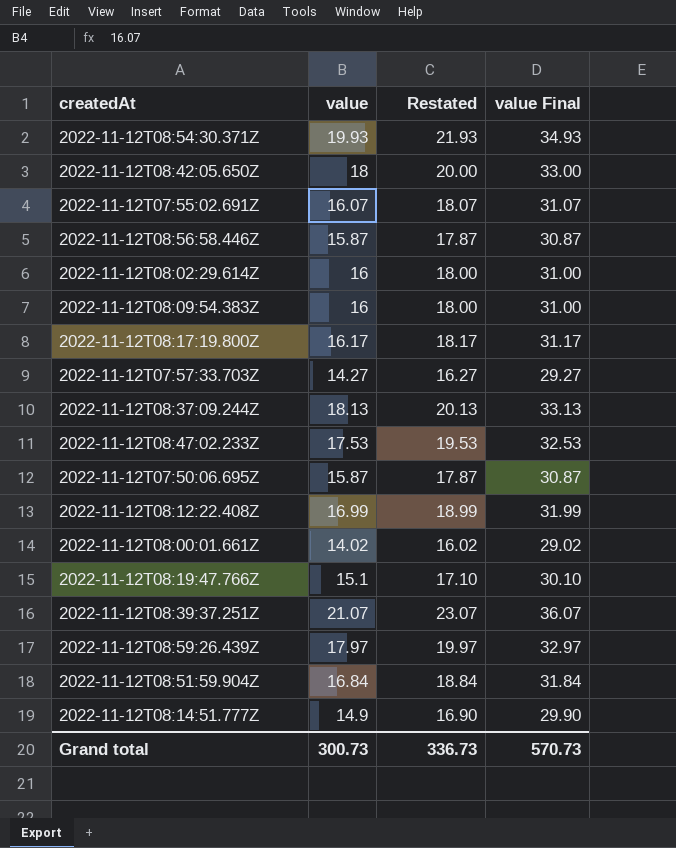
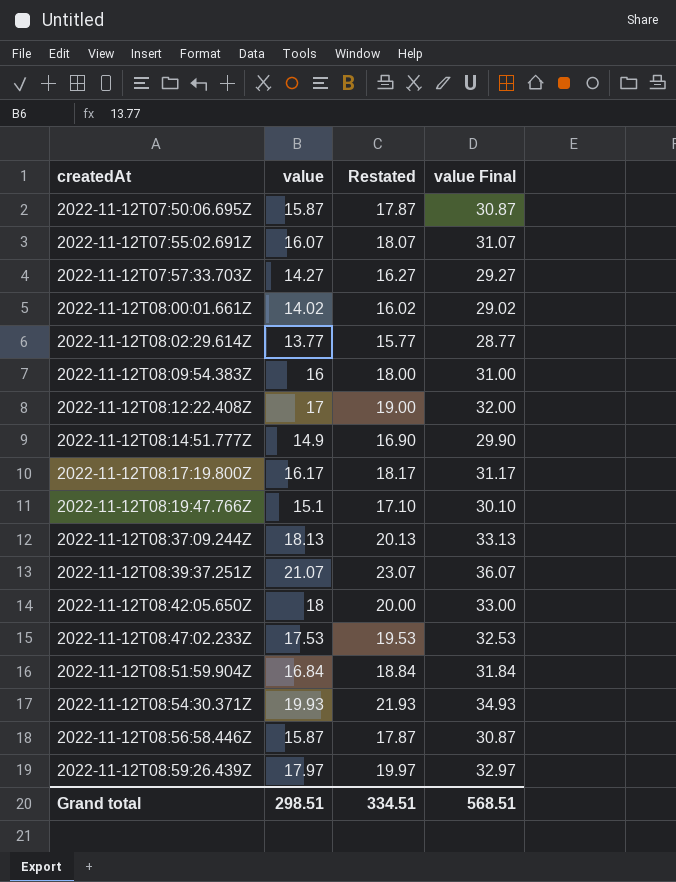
row order: none -> createdAt ascending
2022-11-12T08:02:29.614Z | value: 16 -> 13.77
2022-11-12T08:02:29.614Z | Restated: 18.00 -> 15.77
2022-11-12T08:02:29.614Z | value Final: 31.00 -> 28.77
2022-11-12T08:12:22.408Z | value: 16.99 -> 17
2022-11-12T08:12:22.408Z | Restated: 18.99 -> 19.00
2022-11-12T08:12:22.408Z | value Final: 31.99 -> 32.00
Grand total | value: 300.73 -> 298.51
Grand total | Restated: 336.73 -> 334.51
Grand total | value Final: 570.73 -> 568.51

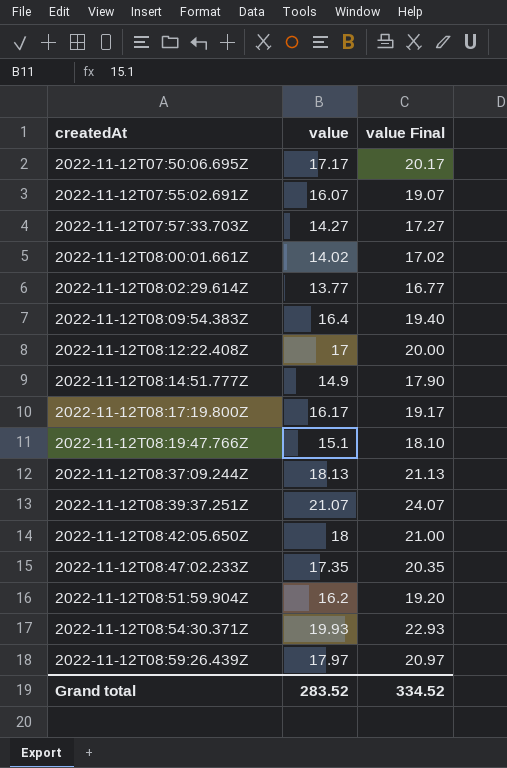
column Restated | formula: [value] + 2 -> none
column value Final | formula: [value] + 15 -> [value] + 3
row 2022-11-12T08:56:58.446Z: 15.87 | 17.87 | 30.87 -> none
2022-11-12T07:50:06.695Z | value: 15.87 -> 17.17
2022-11-12T08:09:54.383Z | value: 16 -> 16.4
2022-11-12T08:47:02.233Z | value: 17.53 -> 17.35
2022-11-12T08:51:59.904Z | value: 16.84 -> 16.2
Grand total | value: 298.51 -> 283.52
Grand total | value Final: 568.51 -> 334.52

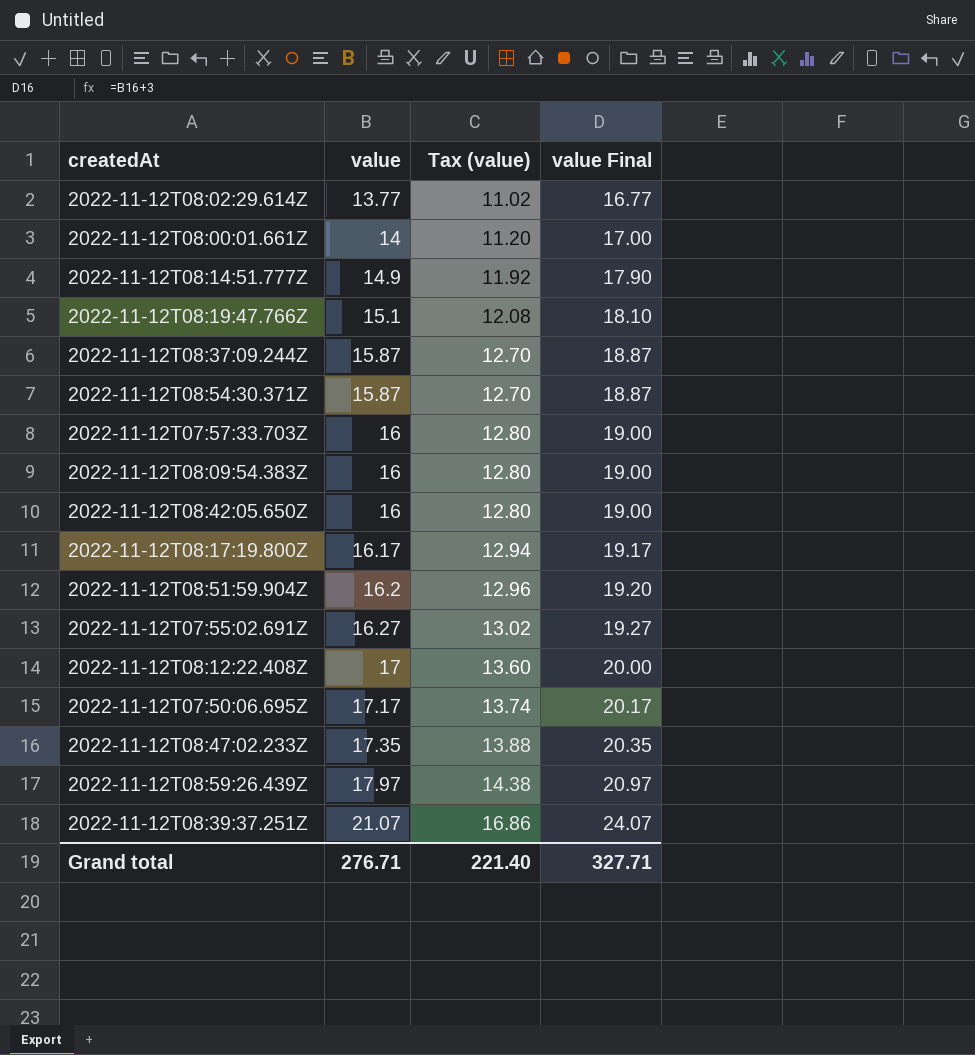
row order: createdAt ascending -> value ascending
column Tax (value) | formula: none -> [value] * 0.8
2022-11-12T08:00:01.661Z | value: 14.02 -> 14
2022-11-12T08:00:01.661Z | value Final: 17.02 -> 17.00
2022-11-12T08:37:09.244Z | value: 18.13 -> 15.87
2022-11-12T08:37:09.244Z | value Final: 21.13 -> 18.87
2022-11-12T08:54:30.371Z | value: 19.93 -> 15.87
2022-11-12T08:54:30.371Z | value Final: 22.93 -> 18.87
2022-11-12T07:57:33.703Z | value: 14.27 -> 16
2022-11-12T07:57:33.703Z | value Final: 17.27 -> 19.00
2022-11-12T08:09:54.383Z | value: 16.4 -> 16
2022-11-12T08:09:54.383Z | value Final: 19.40 -> 19.00
2022-11-12T08:42:05.650Z | value: 18 -> 16
2022-11-12T08:42:05.650Z | value Final: 21.00 -> 19.00
2022-11-12T07:55:02.691Z | value: 16.07 -> 16.27
2022-11-12T07:55:02.691Z | value Final: 19.07 -> 19.27
Grand total | value: 283.52 -> 276.71
Grand total | value Final: 334.52 -> 327.71

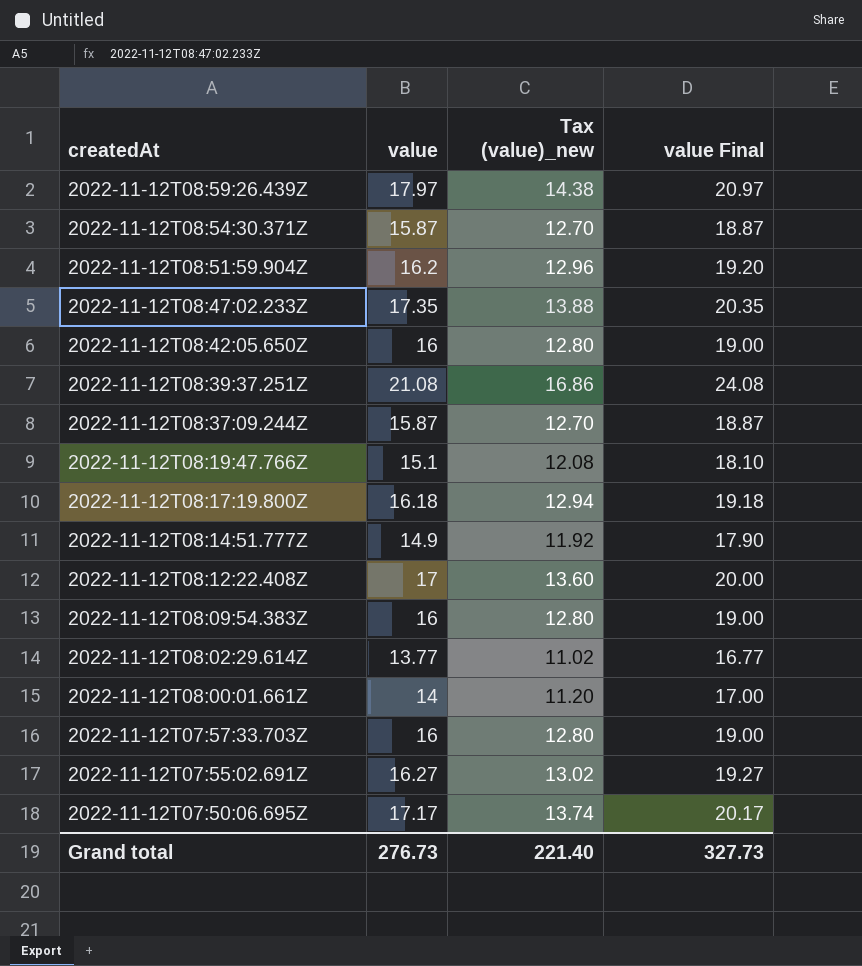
row order: value ascending -> createdAt descending
column name: Tax (value) -> Tax (value)_new
2022-11-12T08:39:37.251Z | value: 21.07 -> 21.08
2022-11-12T08:39:37.251Z | value Final: 24.07 -> 24.08
2022-11-12T08:17:19.800Z | value: 16.17 -> 16.18
2022-11-12T08:17:19.800Z | value Final: 19.17 -> 19.18
Grand total | value: 276.71 -> 276.73
Grand total | value Final: 327.71 -> 327.73

